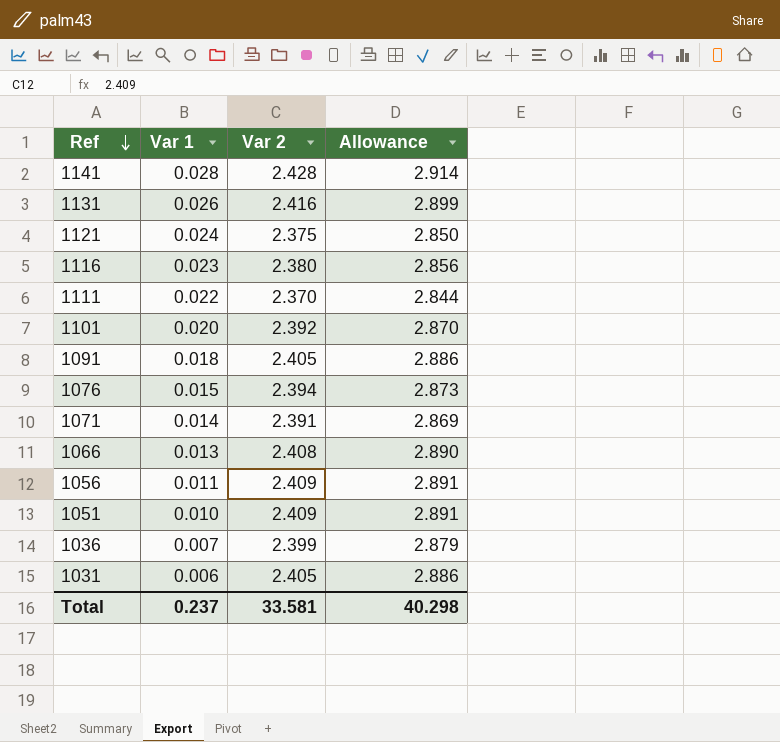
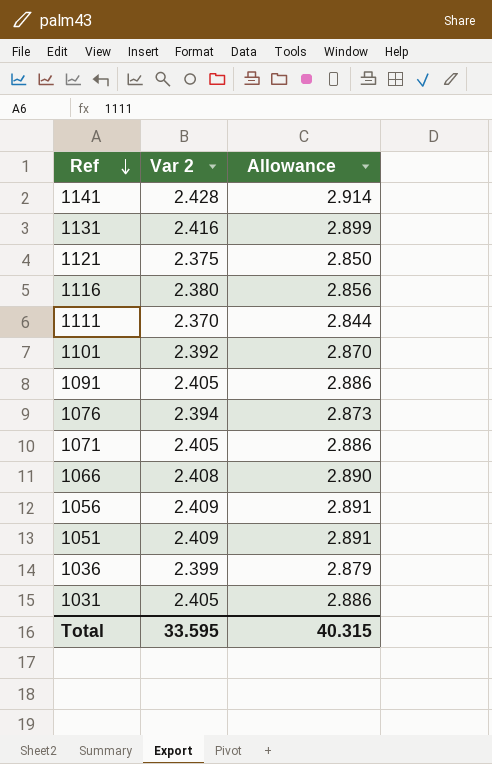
column Var 1 | position: 2 -> none
1071 | Var 2: 2.391 -> 2.405
1071 | Allowance: 2.869 -> 2.886
Total | Var 2: 33.581 -> 33.595
Total | Allowance: 40.298 -> 40.315

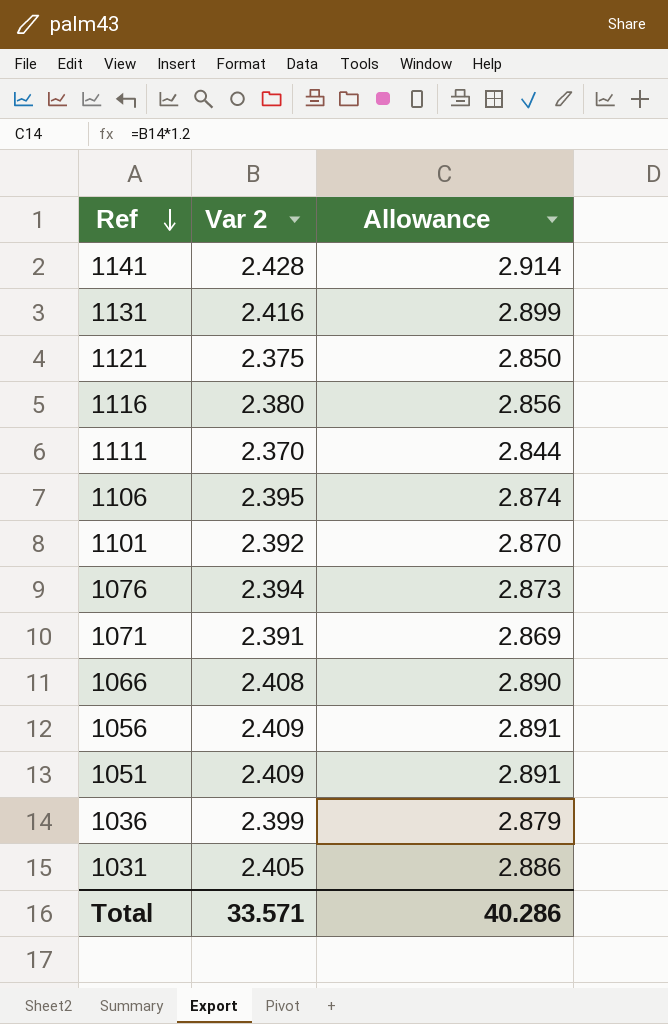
row 1091: 2.405 | 2.886 -> none
row 1106: none -> 2.395 | 2.874
1071 | Var 2: 2.405 -> 2.391
1071 | Allowance: 2.886 -> 2.869
Total | Var 2: 33.595 -> 33.571
Total | Allowance: 40.315 -> 40.286

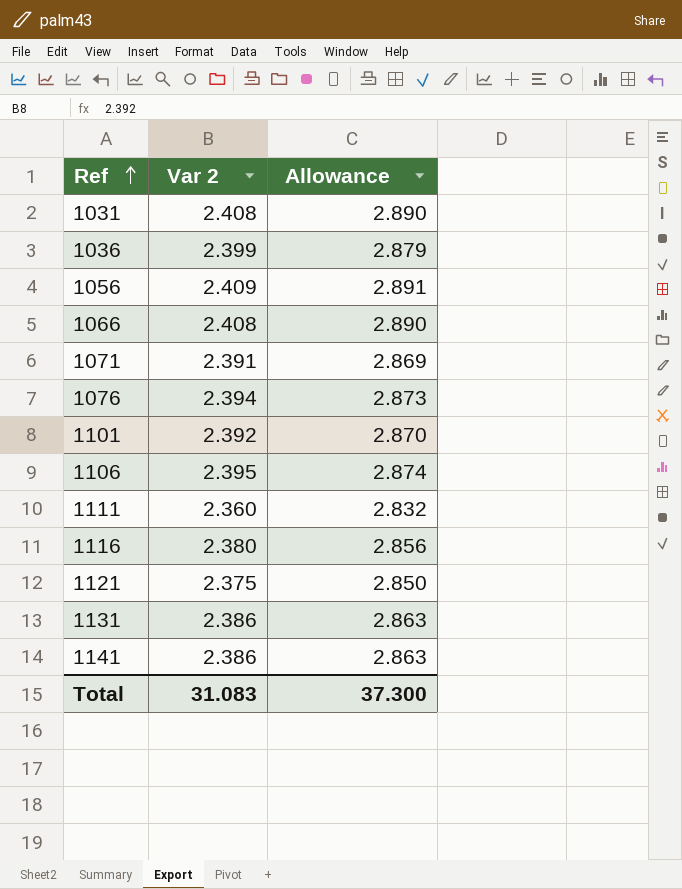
row order: Ref descending -> Ref ascending
row 1051: 2.409 | 2.891 -> none
1031 | Var 2: 2.405 -> 2.408
1031 | Allowance: 2.886 -> 2.890
1111 | Var 2: 2.370 -> 2.360
1111 | Allowance: 2.844 -> 2.832
1131 | Var 2: 2.416 -> 2.386
1131 | Allowance: 2.899 -> 2.863
1141 | Var 2: 2.428 -> 2.386
1141 | Allowance: 2.914 -> 2.863
Total | Var 2: 33.571 -> 31.083
Total | Allowance: 40.286 -> 37.300

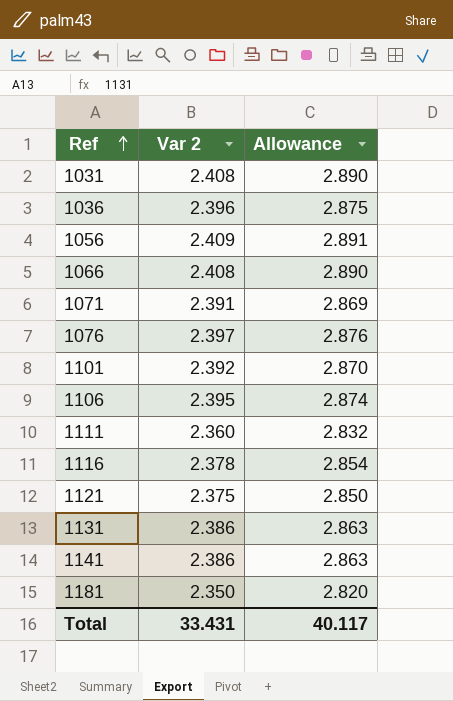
1036 | Var 2: 2.399 -> 2.396
1036 | Allowance: 2.879 -> 2.875
1076 | Var 2: 2.394 -> 2.397
1076 | Allowance: 2.873 -> 2.876
1116 | Var 2: 2.380 -> 2.378
1116 | Allowance: 2.856 -> 2.854
row 1181: none -> 2.350 | 2.820
Total | Var 2: 31.083 -> 33.431
Total | Allowance: 37.300 -> 40.117

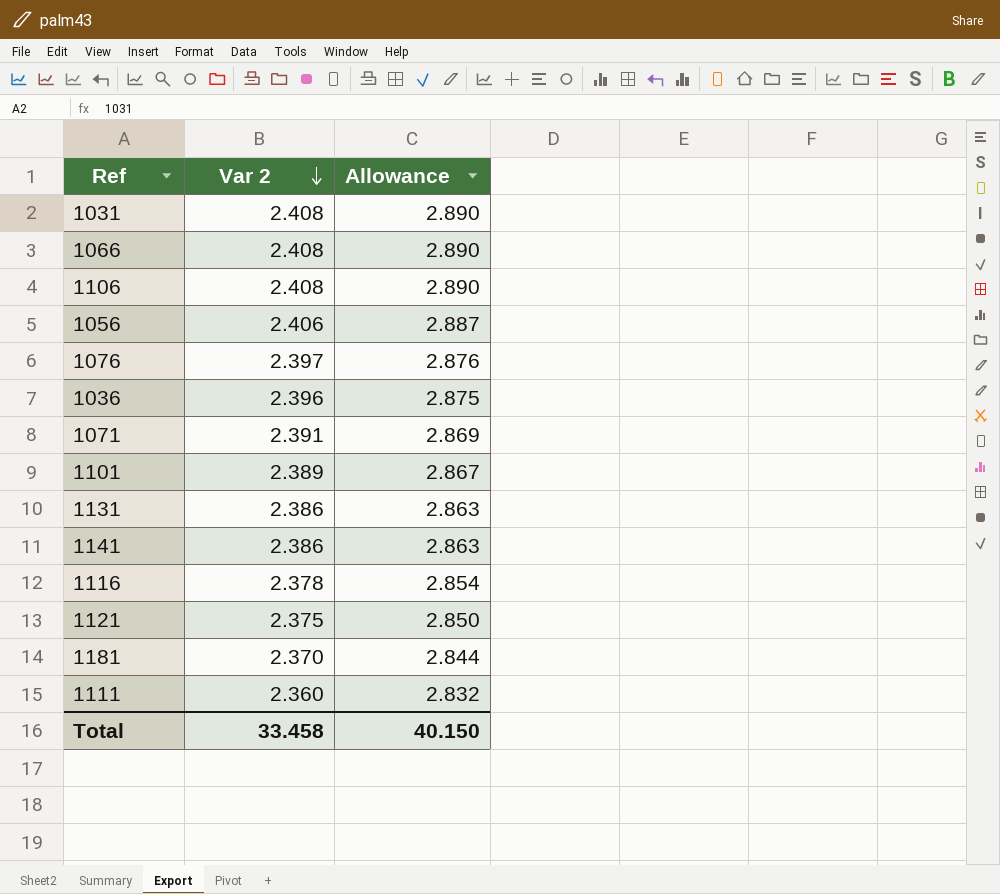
row order: Ref ascending -> Var 2 descending
1106 | Var 2: 2.395 -> 2.408
1106 | Allowance: 2.874 -> 2.890
1056 | Var 2: 2.409 -> 2.406
1056 | Allowance: 2.891 -> 2.887
1101 | Var 2: 2.392 -> 2.389
1101 | Allowance: 2.870 -> 2.867
1181 | Var 2: 2.350 -> 2.370
1181 | Allowance: 2.820 -> 2.844
Total | Var 2: 33.431 -> 33.458
Total | Allowance: 40.117 -> 40.150

